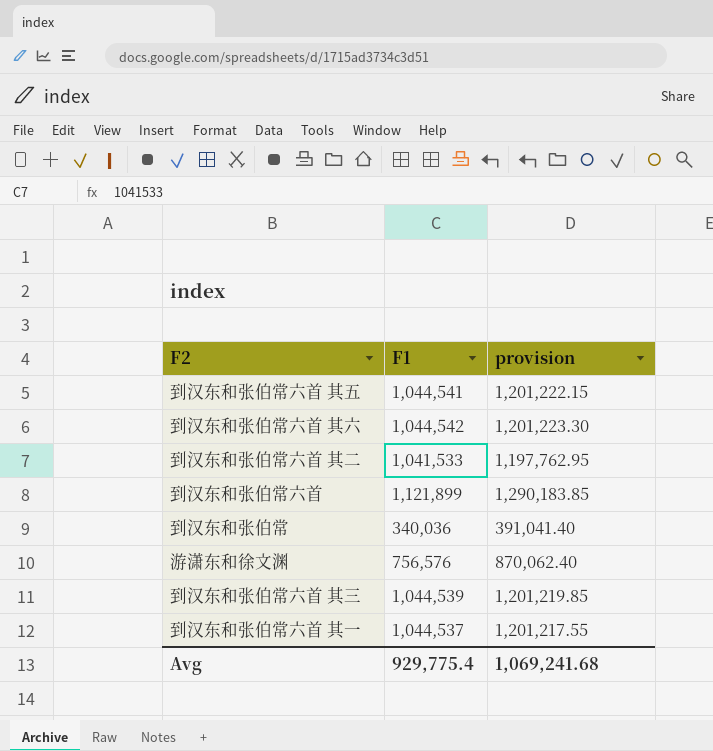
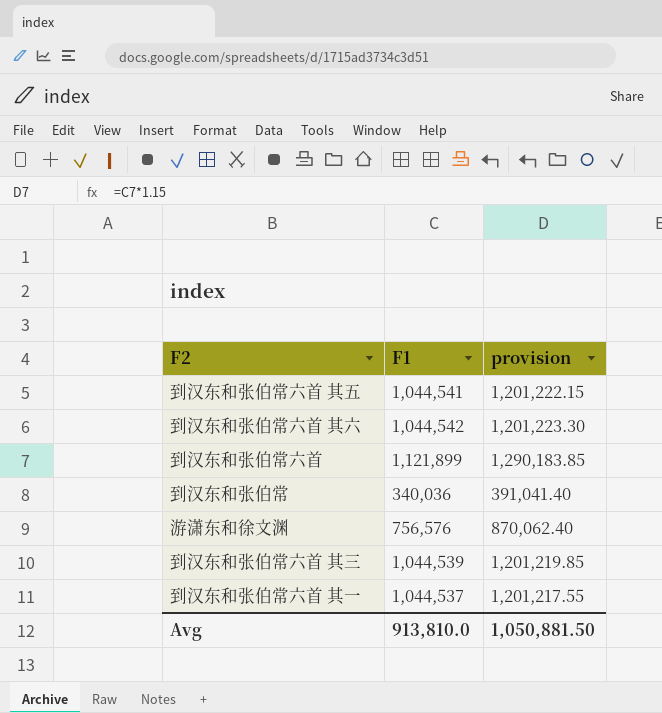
row 到汉东和张伯常六首 其二: 1,041,533 | 1,197,762.95 -> none
Avg | F1: 929,775.4 -> 913,810.0
Avg | provision: 1,069,241.68 -> 1,050,881.50

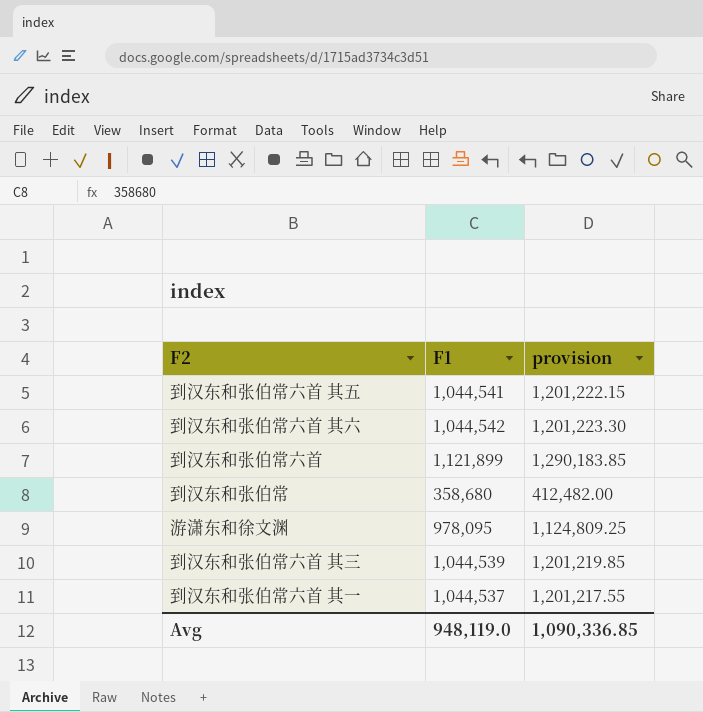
到汉东和张伯常 | F1: 340,036 -> 358,680
到汉东和张伯常 | provision: 391,041.40 -> 412,482.00
游潇东和徐文渊 | F1: 756,576 -> 978,095
游潇东和徐文渊 | provision: 870,062.40 -> 1,124,809.25
Avg | F1: 913,810.0 -> 948,119.0
Avg | provision: 1,050,881.50 -> 1,090,336.85

